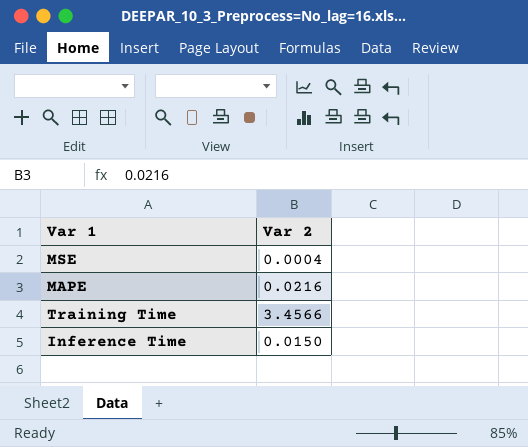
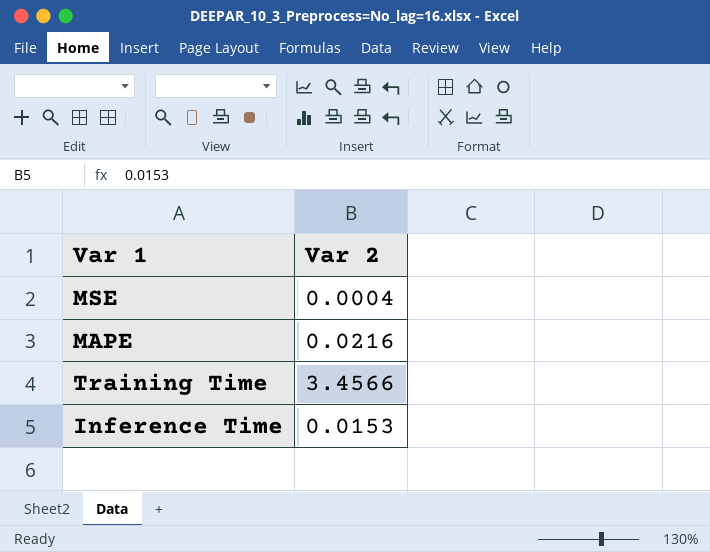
Inference Time | Var 2: 0.0150 -> 0.0153

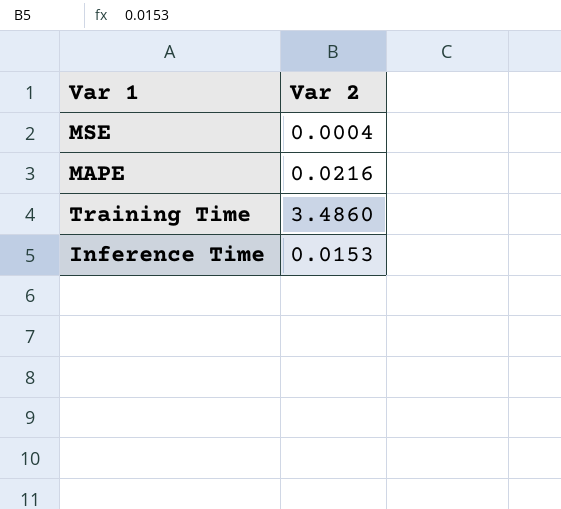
Training Time | Var 2: 3.4566 -> 3.4860

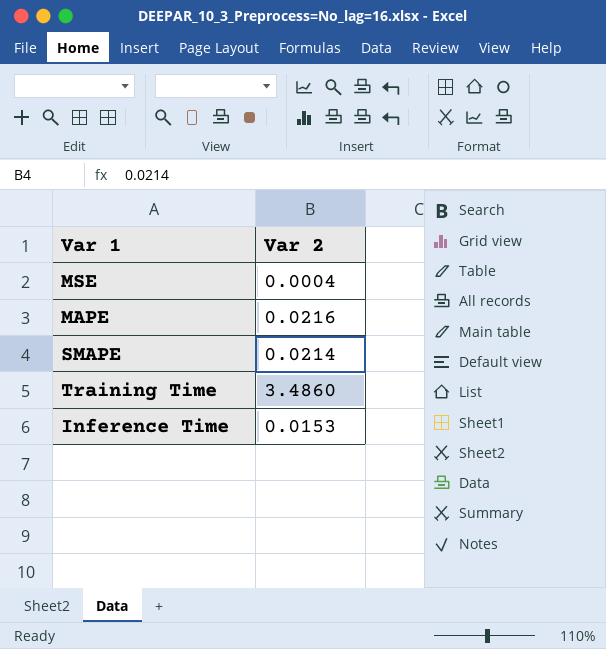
row SMAPE: none -> 0.0214

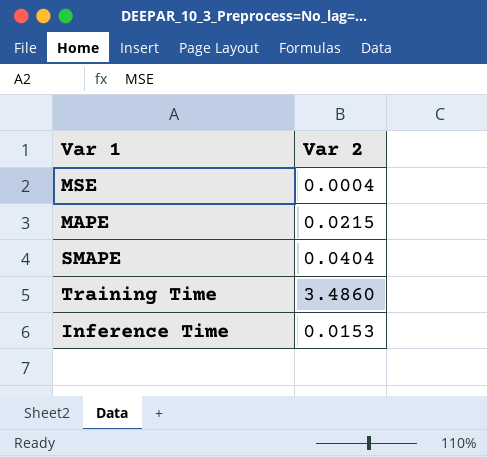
MAPE | Var 2: 0.0216 -> 0.0215
SMAPE | Var 2: 0.0214 -> 0.0404

